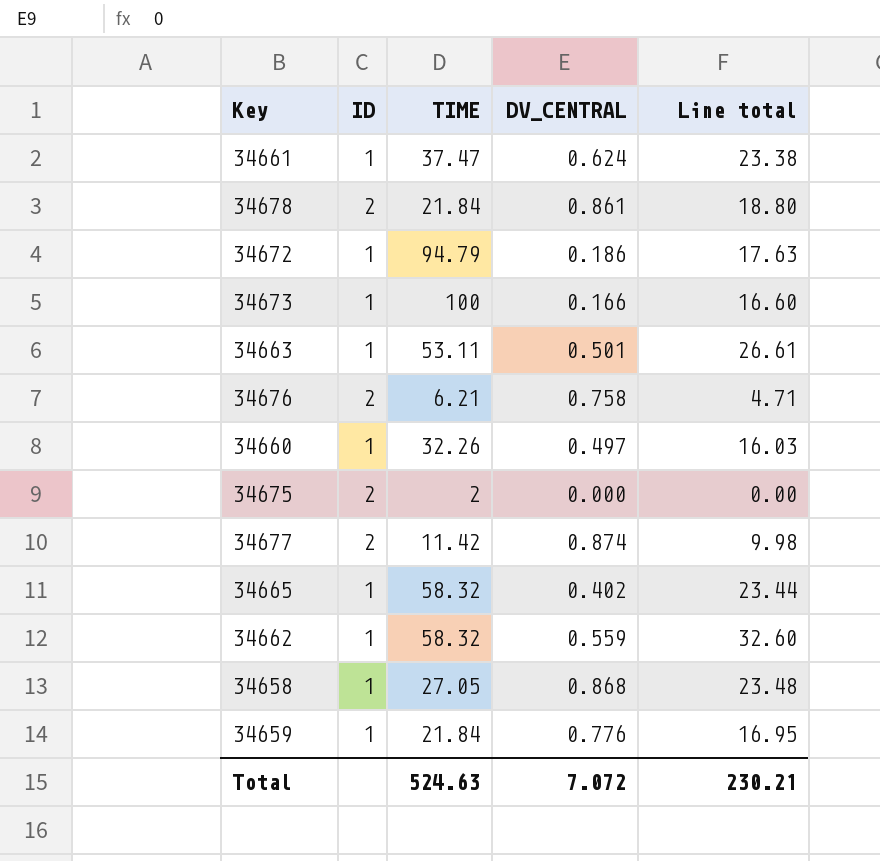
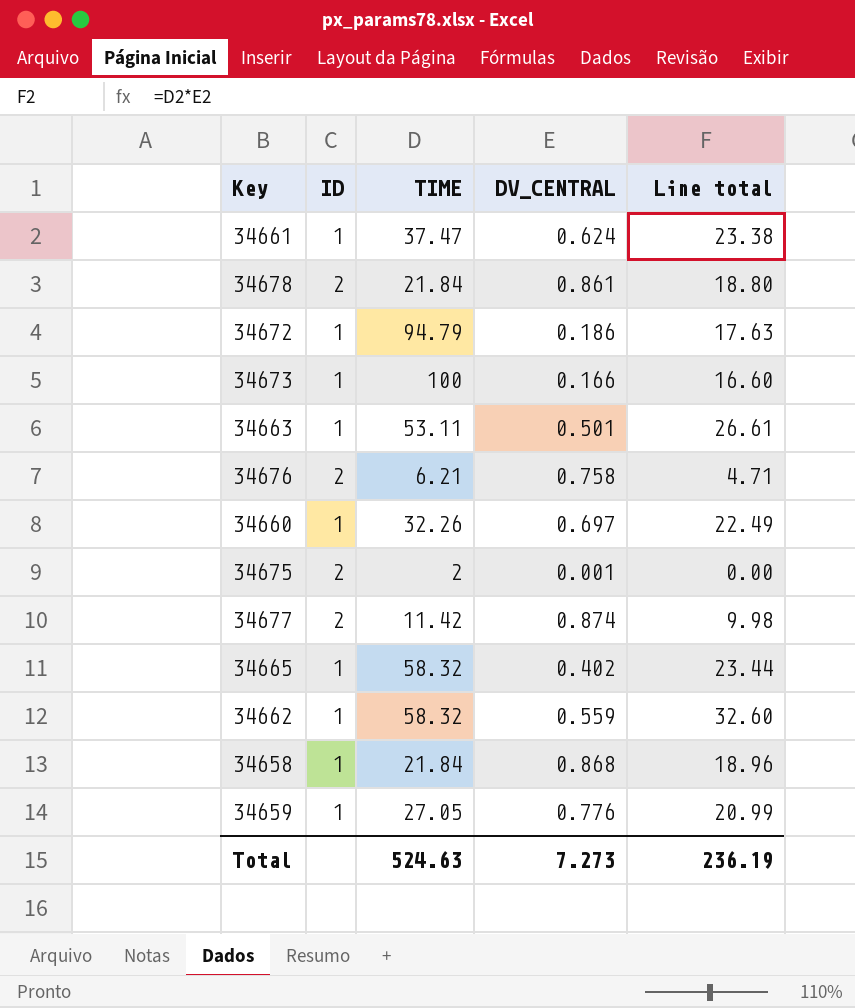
34660 | DV_CENTRAL: 0.497 -> 0.697
34660 | Line total: 16.03 -> 22.49
34675 | DV_CENTRAL: 0.000 -> 0.001
34658 | TIME: 27.05 -> 21.84
34658 | Line total: 23.48 -> 18.96
34659 | TIME: 21.84 -> 27.05
34659 | Line total: 16.95 -> 20.99
Total | DV_CENTRAL: 7.072 -> 7.273
Total | Line total: 230.21 -> 236.19

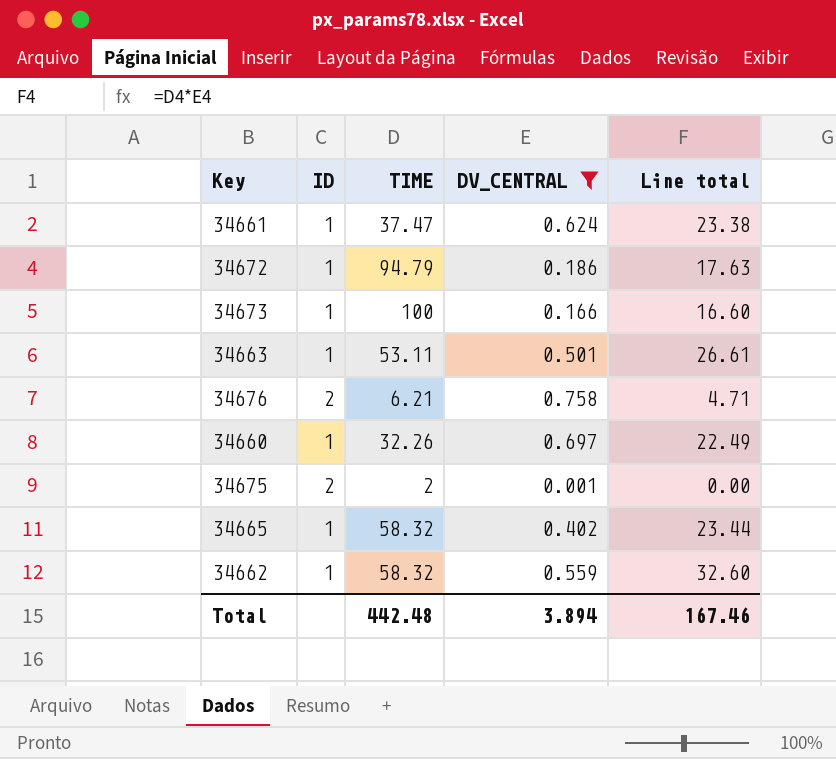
filter: none -> DV_CENTRAL <= 0.758
Total | TIME: 524.63 -> 442.48
Total | DV_CENTRAL: 7.273 -> 3.894
Total | Line total: 236.19 -> 167.46

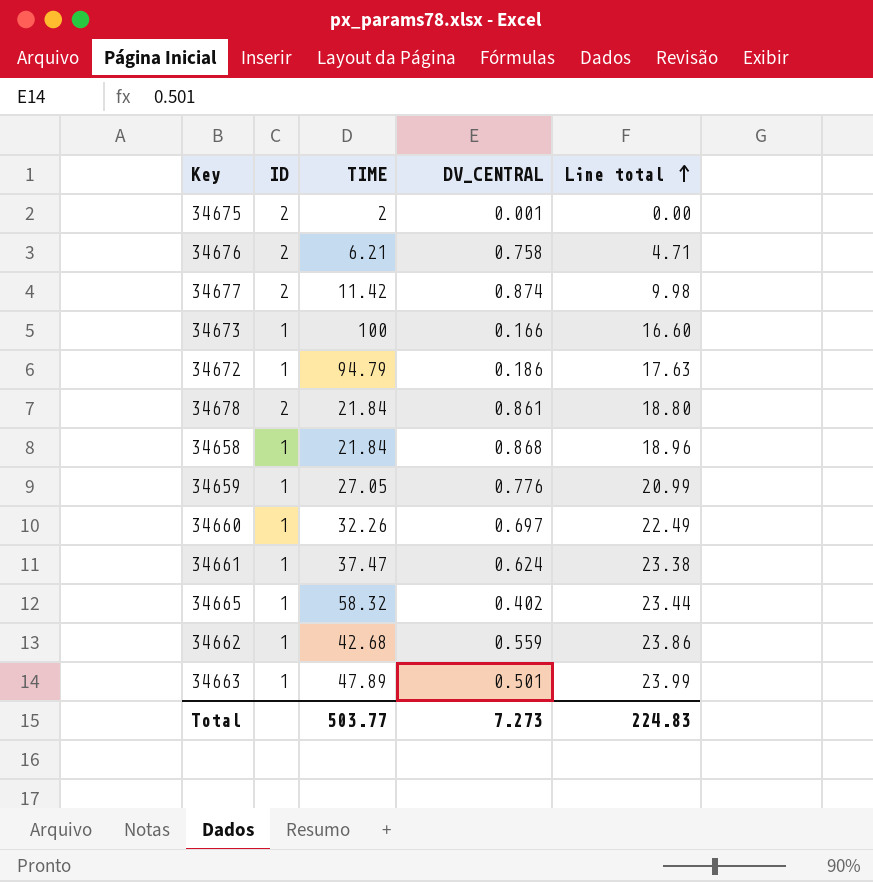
filter: DV_CENTRAL <= 0.758 -> none
row order: none -> Line total ascending
34662 | TIME: 58.32 -> 42.68
34662 | Line total: 32.60 -> 23.86
34663 | TIME: 53.11 -> 47.89
34663 | Line total: 26.61 -> 23.99
Total | TIME: 442.48 -> 503.77
Total | DV_CENTRAL: 3.894 -> 7.273
Total | Line total: 167.46 -> 224.83

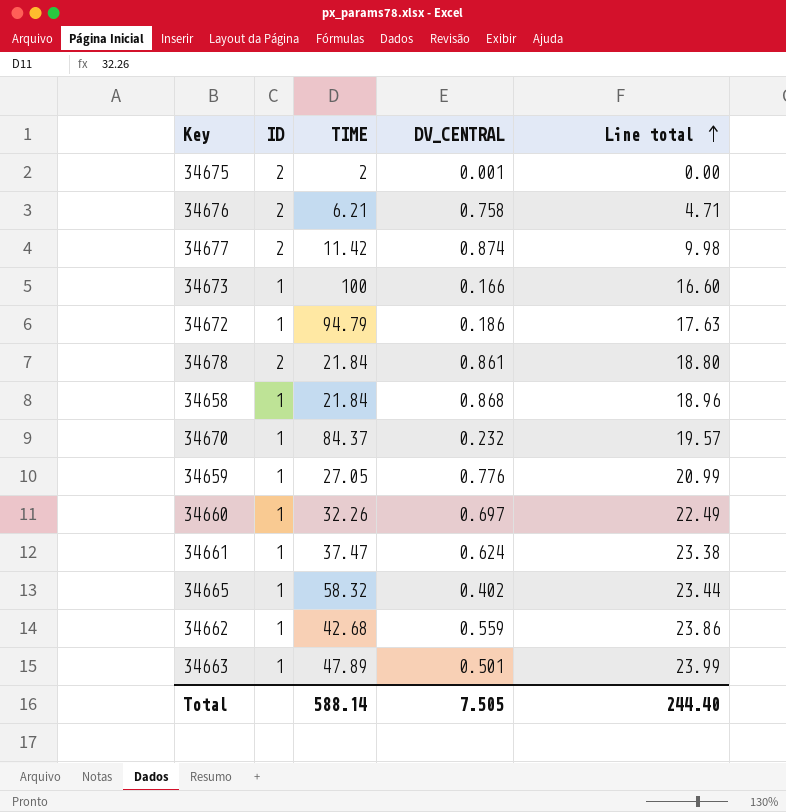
row 34670: none -> 1 | 84.37 | 0.232 | 19.57
Total | TIME: 503.77 -> 588.14
Total | DV_CENTRAL: 7.273 -> 7.505
Total | Line total: 224.83 -> 244.40

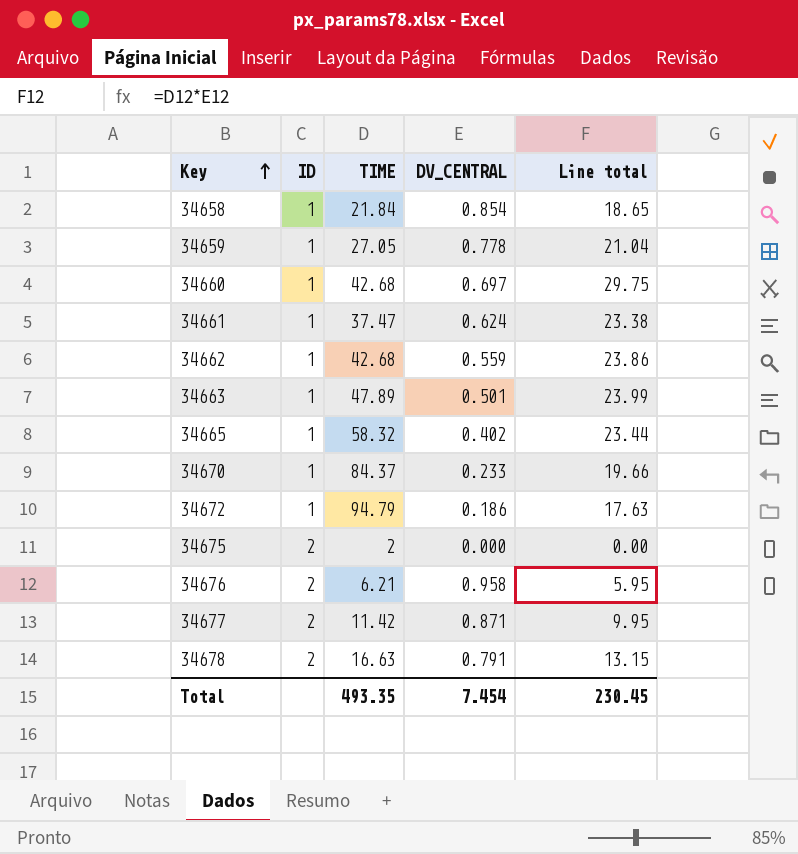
row order: Line total ascending -> Key ascending
row 34673: 1 | 100 | 0.166 | 16.60 -> none
34658 | DV_CENTRAL: 0.868 -> 0.854
34658 | Line total: 18.96 -> 18.65
34659 | DV_CENTRAL: 0.776 -> 0.778
34659 | Line total: 20.99 -> 21.04
34660 | TIME: 32.26 -> 42.68
34660 | Line total: 22.49 -> 29.75
34670 | DV_CENTRAL: 0.232 -> 0.233
34670 | Line total: 19.57 -> 19.66
34675 | DV_CENTRAL: 0.001 -> 0.000
34676 | DV_CENTRAL: 0.758 -> 0.958
34676 | Line total: 4.71 -> 5.95
34677 | DV_CENTRAL: 0.874 -> 0.871
34677 | Line total: 9.98 -> 9.95
34678 | TIME: 21.84 -> 16.63
34678 | DV_CENTRAL: 0.861 -> 0.791
34678 | Line total: 18.80 -> 13.15
Total | TIME: 588.14 -> 493.35
Total | DV_CENTRAL: 7.505 -> 7.454
Total | Line total: 244.40 -> 230.45

